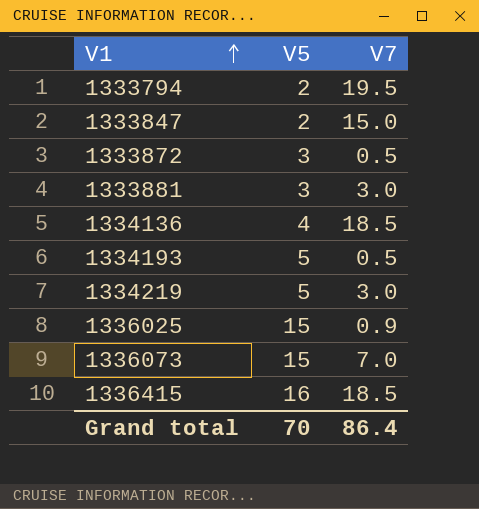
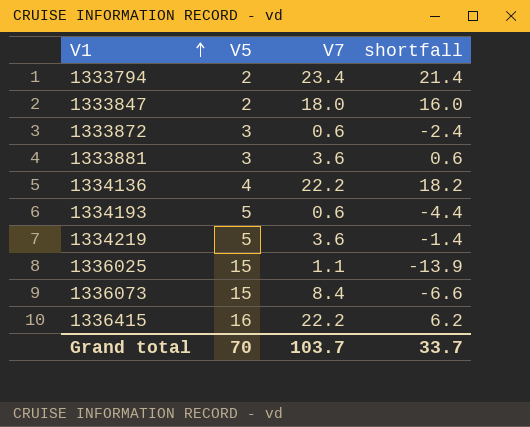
column shortfall | formula: none -> [V7] - [V5]
1333794 | V7: 19.5 -> 23.4
1333847 | V7: 15.0 -> 18.0
1333872 | V7: 0.5 -> 0.6
1333881 | V7: 3.0 -> 3.6
1334136 | V7: 18.5 -> 22.2
1334193 | V7: 0.5 -> 0.6
1334219 | V7: 3.0 -> 3.6
1336025 | V7: 0.9 -> 1.1
1336073 | V7: 7.0 -> 8.4
1336415 | V7: 18.5 -> 22.2
Grand total | V7: 86.4 -> 103.7

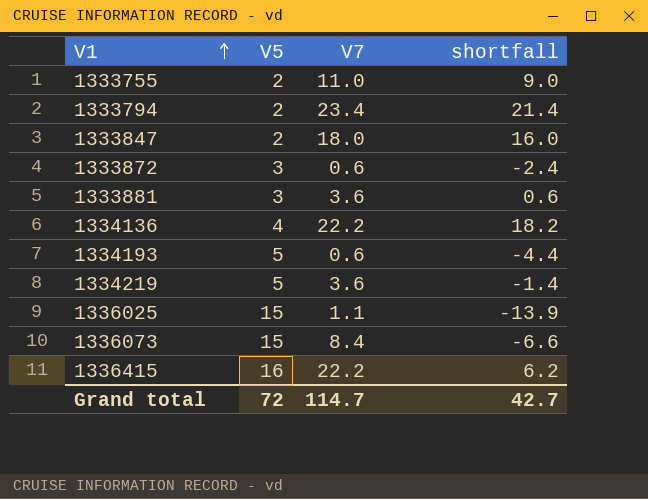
row 1333755: none -> 2 | 11.0 | 9.0
Grand total | V5: 70 -> 72
Grand total | V7: 103.7 -> 114.7
Grand total | shortfall: 33.7 -> 42.7

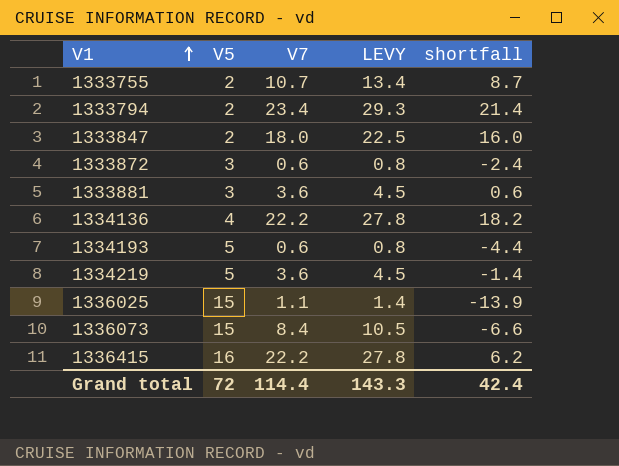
column LEVY | formula: none -> [V7] * 1.25
1333755 | V7: 11.0 -> 10.7
1333755 | shortfall: 9.0 -> 8.7
Grand total | V7: 114.7 -> 114.4
Grand total | shortfall: 42.7 -> 42.4

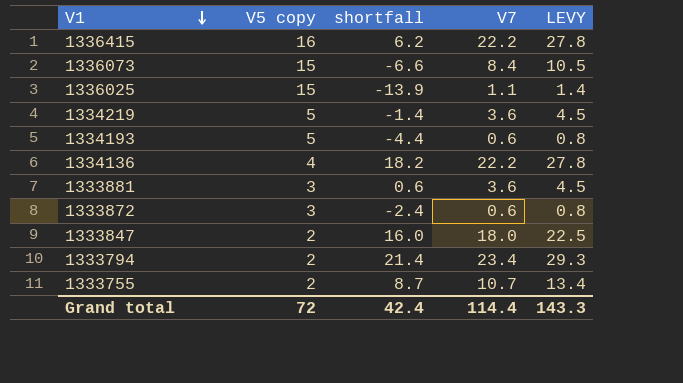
row order: V1 ascending -> V1 descending
column name: V5 -> V5 copy
column shortfall | position: 5 -> 3

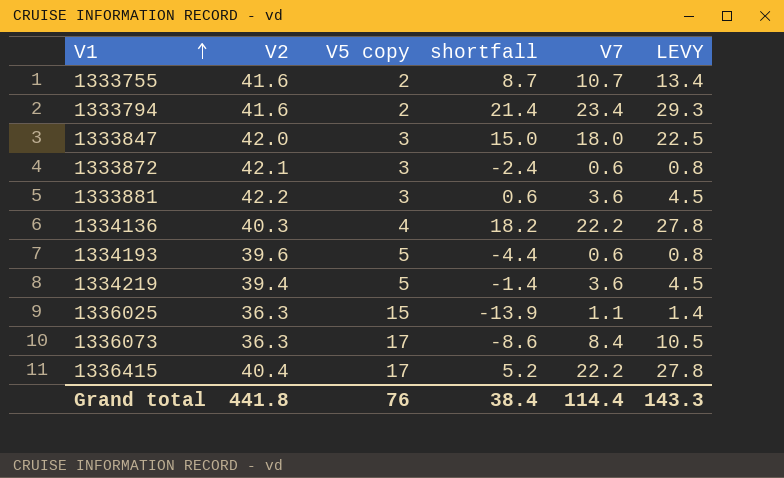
row order: V1 descending -> V1 ascending
column V2 | position: none -> 2
1333847 | V5 copy: 2 -> 3
1333847 | shortfall: 16.0 -> 15.0
1336073 | V5 copy: 15 -> 17
1336073 | shortfall: -6.6 -> -8.6
1336415 | V5 copy: 16 -> 17
1336415 | shortfall: 6.2 -> 5.2
Grand total | V5 copy: 72 -> 76
Grand total | shortfall: 42.4 -> 38.4

